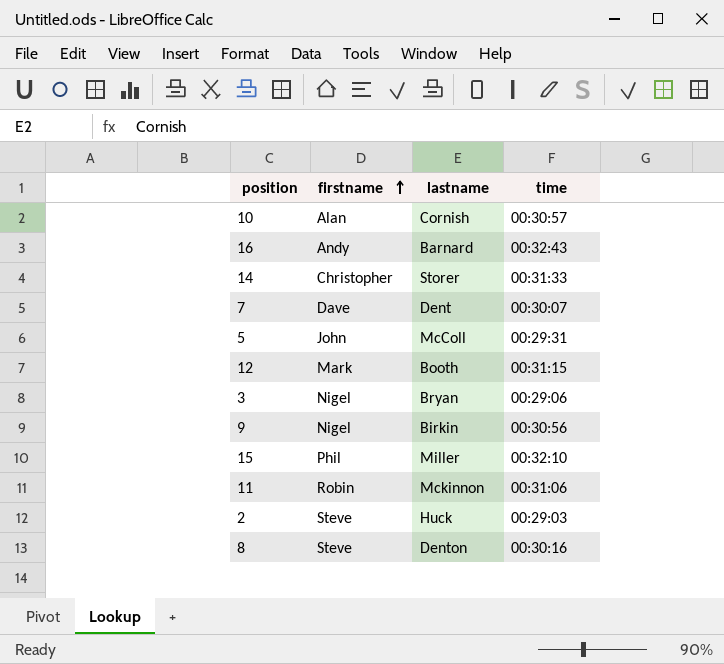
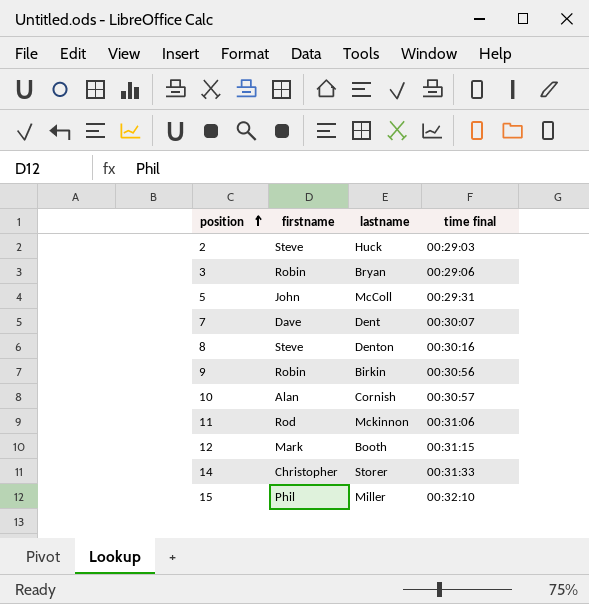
row order: firstname ascending -> position ascending
column name: time -> time final
row 16: Andy | Barnard | 00:32:43 -> none
3 | firstname: Nigel -> Robin
9 | firstname: Nigel -> Robin
11 | firstname: Robin -> Rod

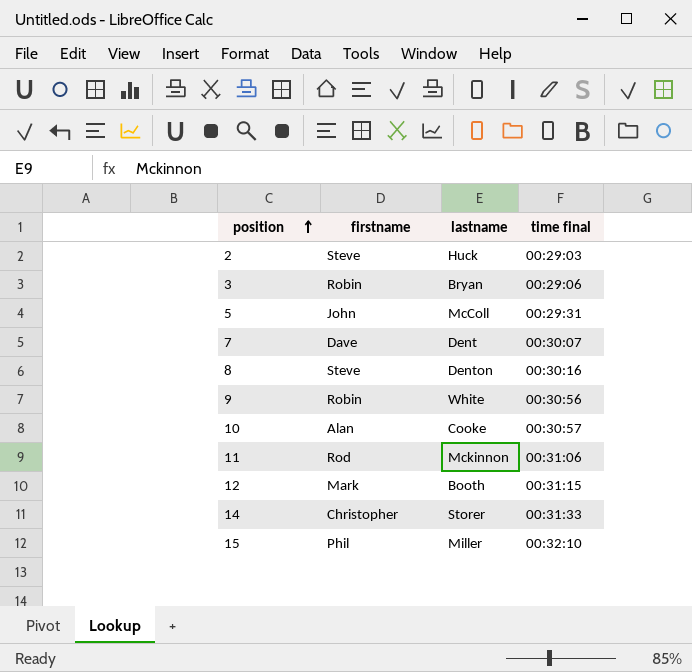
9 | lastname: Birkin -> White
10 | lastname: Cornish -> Cooke

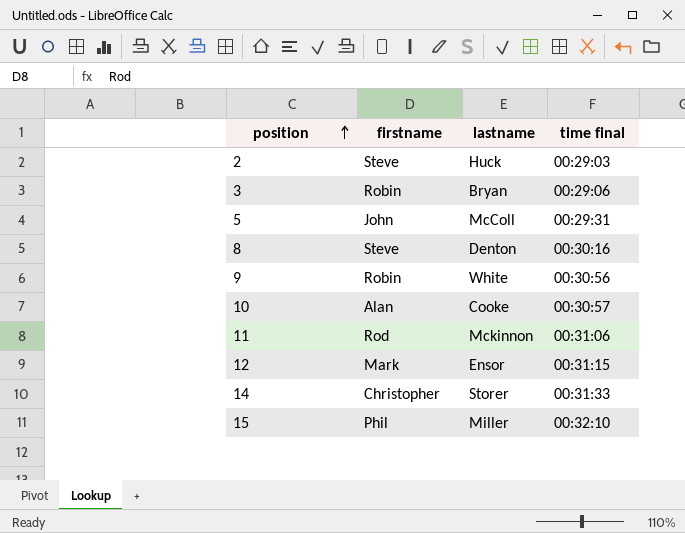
row 7: Dave | Dent | 00:30:07 -> none
12 | lastname: Booth -> Ensor

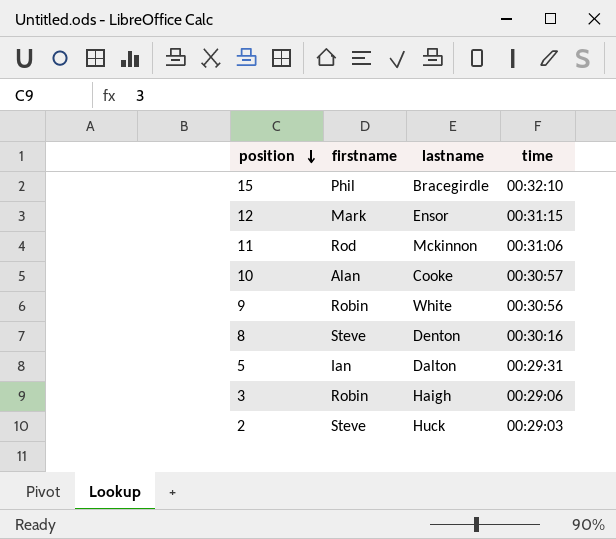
row order: position ascending -> position descending
column name: time final -> time
row 14: Christopher | Storer | 00:31:33 -> none
15 | lastname: Miller -> Bracegirdle
5 | firstname: John -> Ian
5 | lastname: McColl -> Dalton
3 | lastname: Bryan -> Haigh

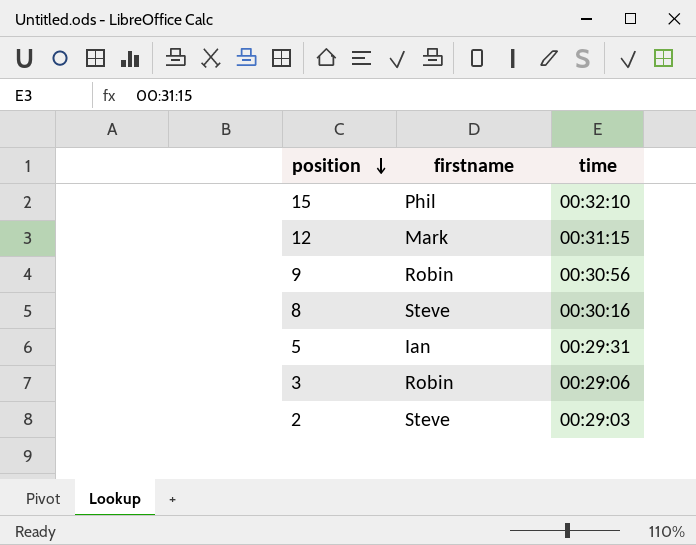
column lastname | position: 3 -> none
row 11: Rod | Mckinnon | 00:31:06 -> none
row 10: Alan | Cooke | 00:30:57 -> none

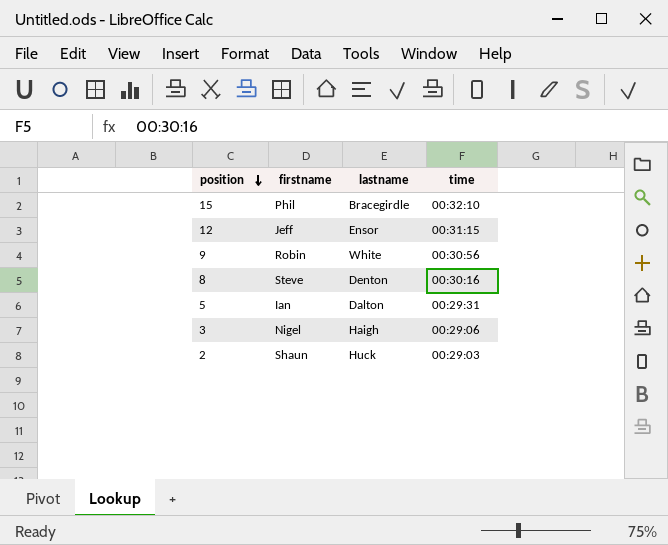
column lastname | position: none -> 3
12 | firstname: Mark -> Jeff
3 | firstname: Robin -> Nigel
2 | firstname: Steve -> Shaun

